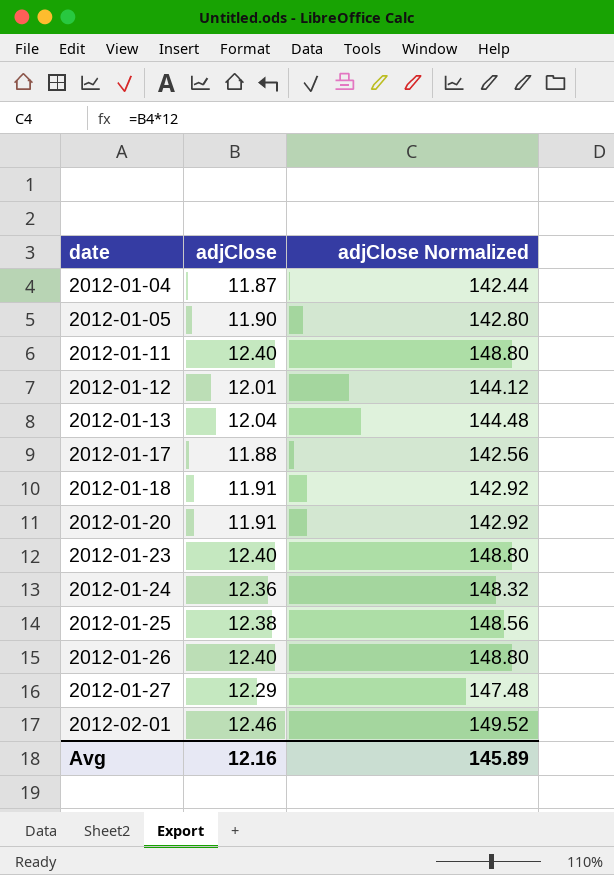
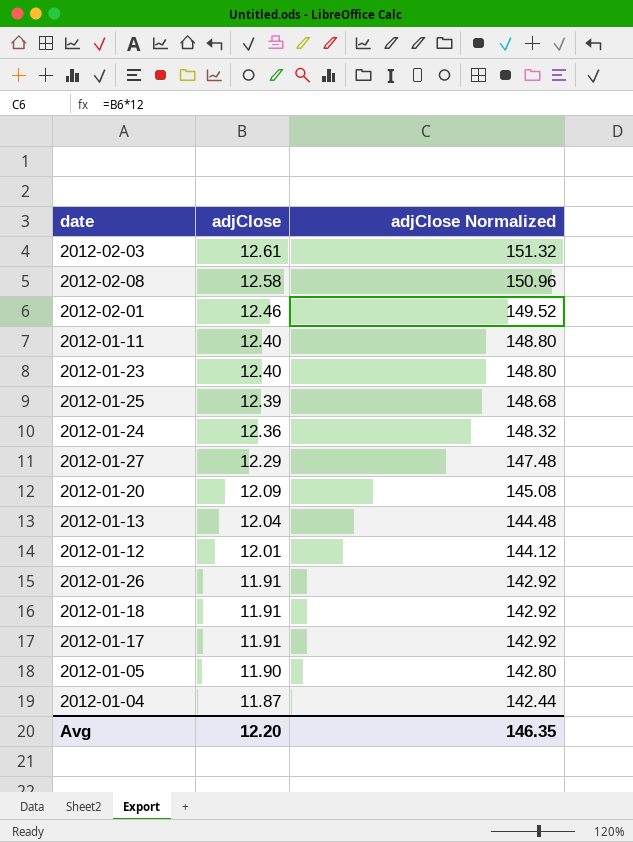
row order: date ascending -> adjClose descending
row 2012-02-03: none -> 12.61 | 151.32
row 2012-02-08: none -> 12.58 | 150.96
2012-01-25 | adjClose: 12.38 -> 12.39
2012-01-25 | adjClose Normalized: 148.56 -> 148.68
2012-01-20 | adjClose: 11.91 -> 12.09
2012-01-20 | adjClose Normalized: 142.92 -> 145.08
2012-01-26 | adjClose: 12.40 -> 11.91
2012-01-26 | adjClose Normalized: 148.80 -> 142.92
2012-01-17 | adjClose: 11.88 -> 11.91
2012-01-17 | adjClose Normalized: 142.56 -> 142.92
Avg | adjClose: 12.16 -> 12.20
Avg | adjClose Normalized: 145.89 -> 146.35

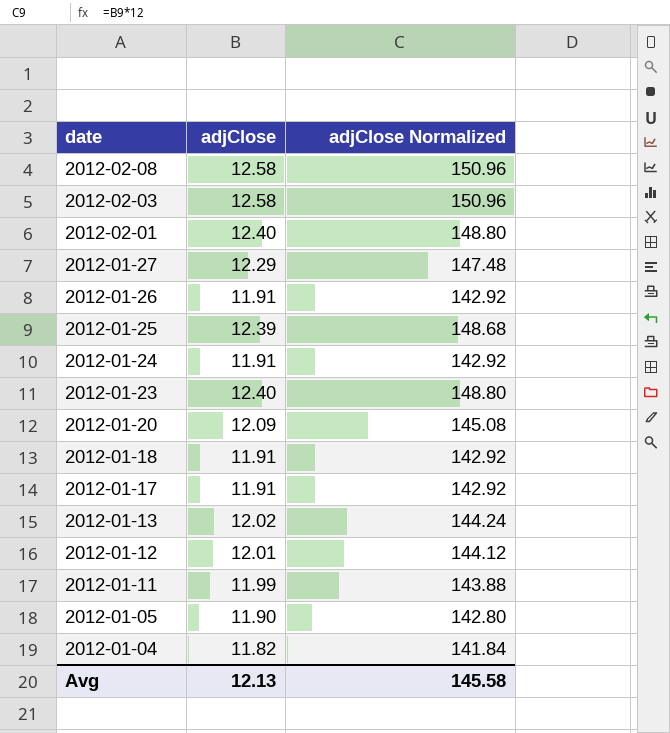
row order: adjClose descending -> date descending
2012-02-03 | adjClose: 12.61 -> 12.58
2012-02-03 | adjClose Normalized: 151.32 -> 150.96
2012-02-01 | adjClose: 12.46 -> 12.40
2012-02-01 | adjClose Normalized: 149.52 -> 148.80
2012-01-24 | adjClose: 12.36 -> 11.91
2012-01-24 | adjClose Normalized: 148.32 -> 142.92
2012-01-13 | adjClose: 12.04 -> 12.02
2012-01-13 | adjClose Normalized: 144.48 -> 144.24
2012-01-11 | adjClose: 12.40 -> 11.99
2012-01-11 | adjClose Normalized: 148.80 -> 143.88
2012-01-04 | adjClose: 11.87 -> 11.82
2012-01-04 | adjClose Normalized: 142.44 -> 141.84
Avg | adjClose: 12.20 -> 12.13
Avg | adjClose Normalized: 146.35 -> 145.58

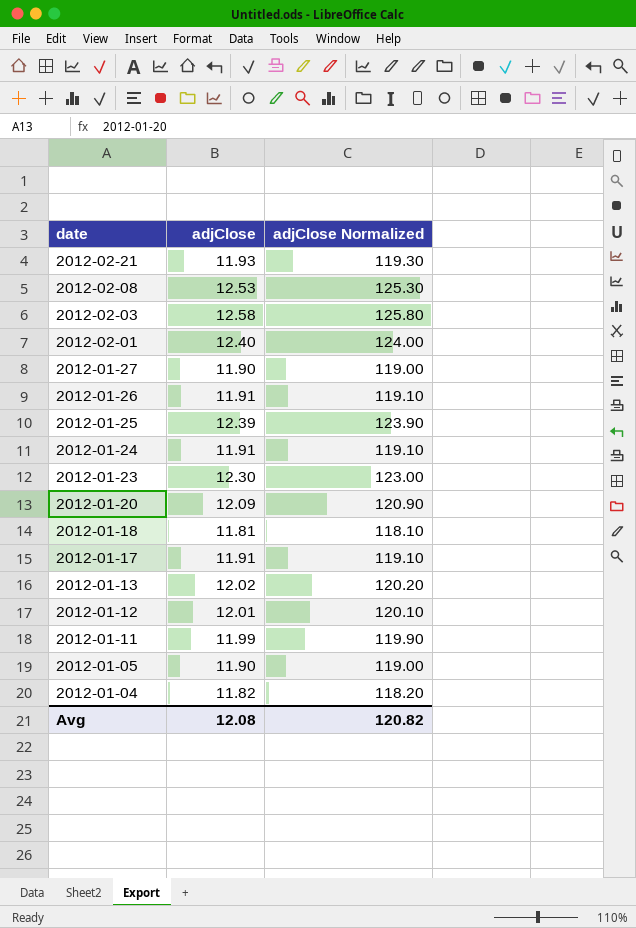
column adjClose Normalized | formula: [adjClose] * 12 -> [adjClose] * 10
row 2012-02-21: none -> 11.93 | 119.30
2012-02-08 | adjClose: 12.58 -> 12.53
2012-01-27 | adjClose: 12.29 -> 11.90
2012-01-23 | adjClose: 12.40 -> 12.30
2012-01-18 | adjClose: 11.91 -> 11.81
Avg | adjClose: 12.13 -> 12.08
Avg | adjClose Normalized: 145.58 -> 120.82

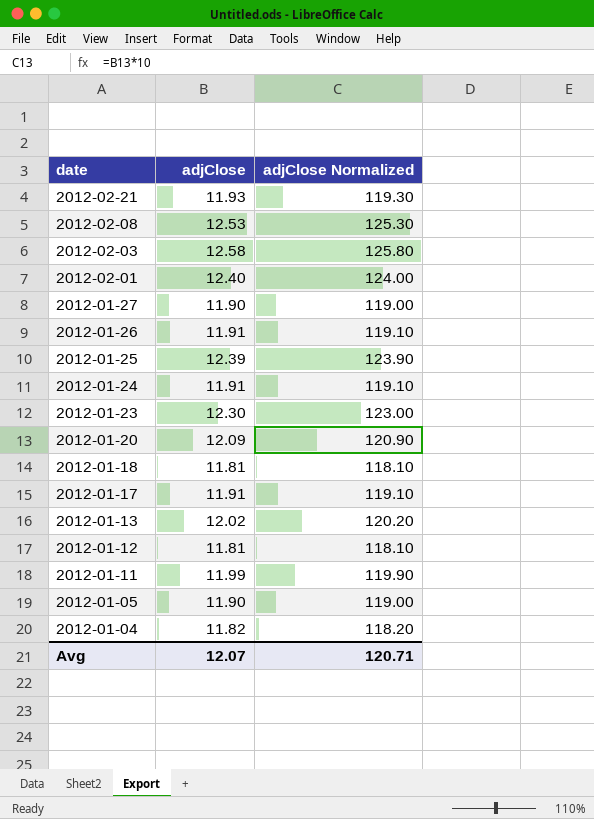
2012-01-12 | adjClose: 12.01 -> 11.81
2012-01-12 | adjClose Normalized: 120.10 -> 118.10
Avg | adjClose: 12.08 -> 12.07
Avg | adjClose Normalized: 120.82 -> 120.71

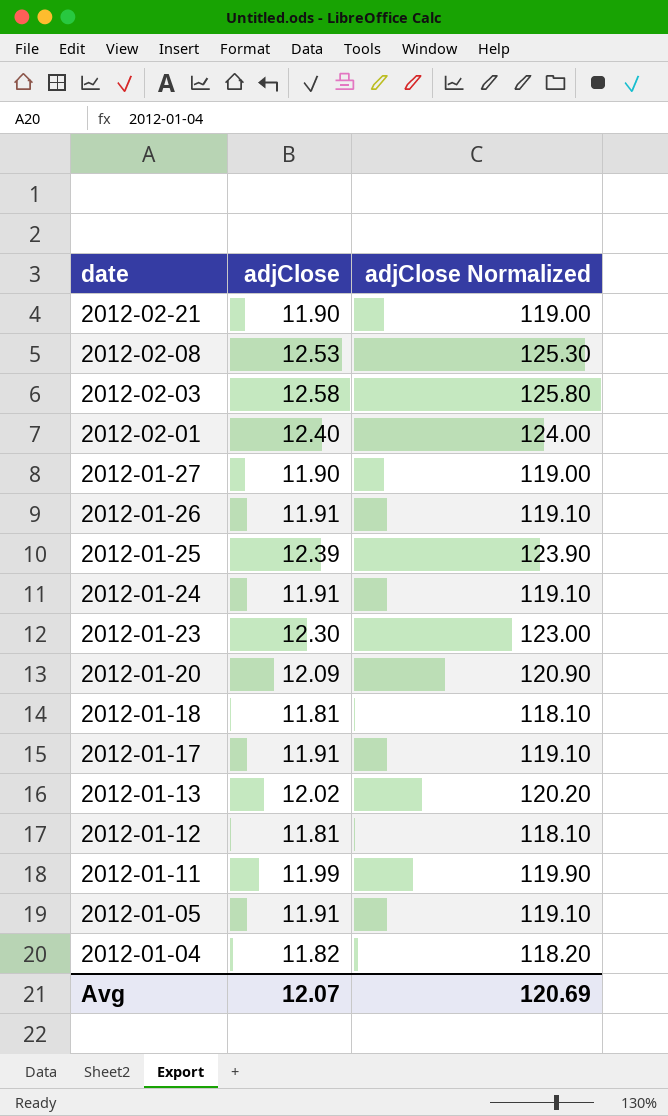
2012-02-21 | adjClose: 11.93 -> 11.90
2012-02-21 | adjClose Normalized: 119.30 -> 119.00
2012-01-05 | adjClose: 11.90 -> 11.91
2012-01-05 | adjClose Normalized: 119.00 -> 119.10
Avg | adjClose Normalized: 120.71 -> 120.69

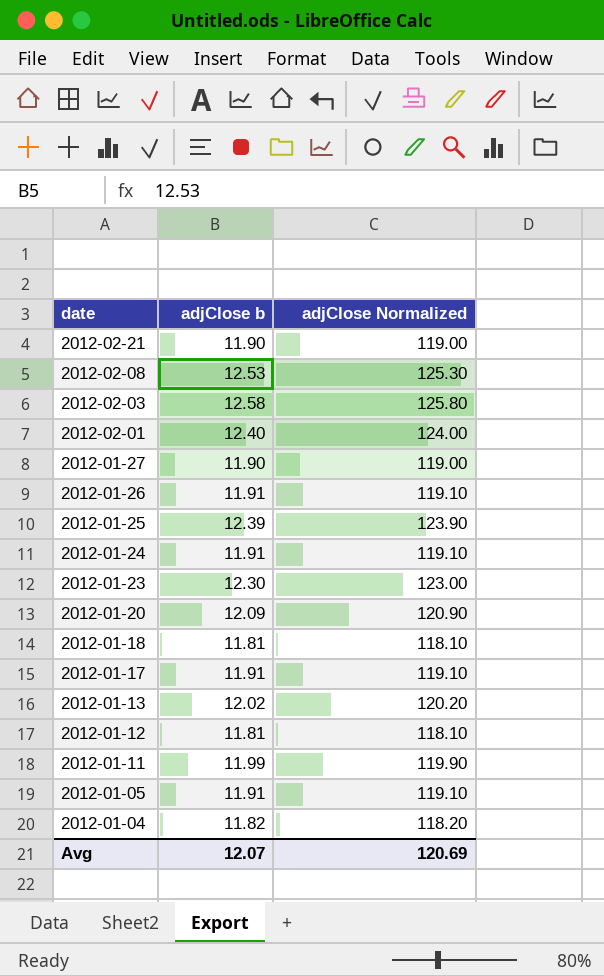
column name: adjClose -> adjClose b

